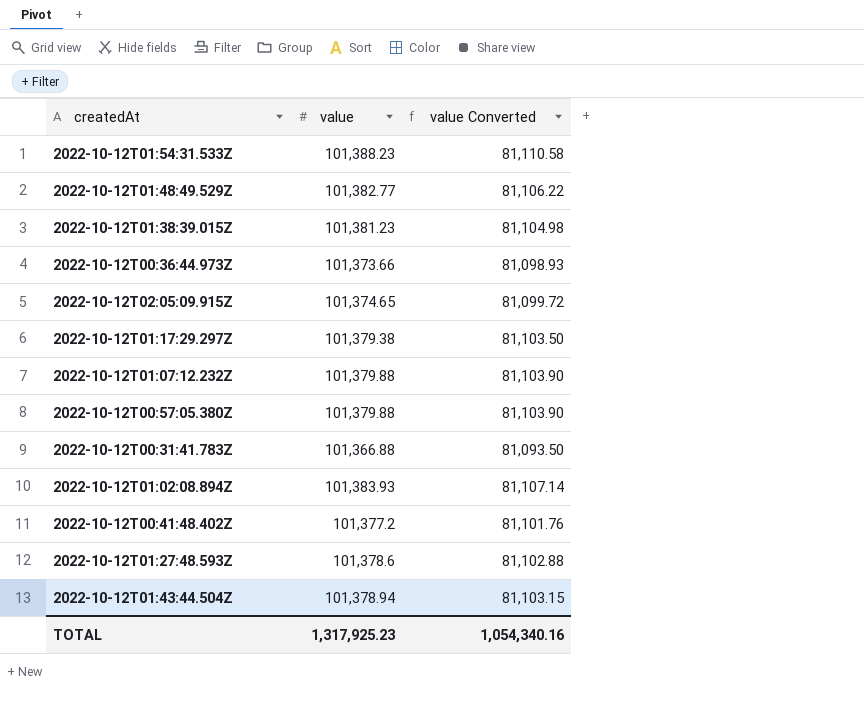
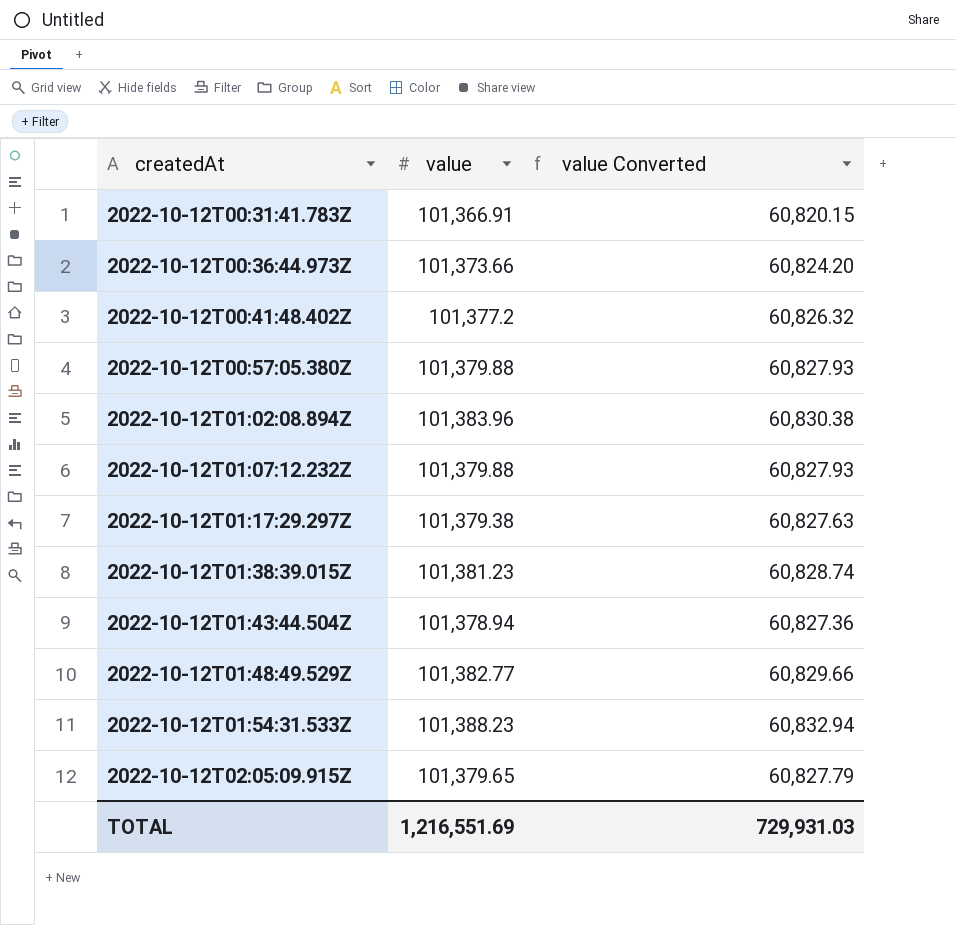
row order: none -> createdAt ascending
column value Converted | formula: [value] * 0.8 -> [value] * 0.6
row 2022-10-12T01:27:48.593Z: 101,378.6 | 81,102.88 -> none
2022-10-12T00:31:41.783Z | value: 101,366.88 -> 101,366.91
2022-10-12T01:02:08.894Z | value: 101,383.93 -> 101,383.96
2022-10-12T02:05:09.915Z | value: 101,374.65 -> 101,379.65
TOTAL | value: 1,317,925.23 -> 1,216,551.69
TOTAL | value Converted: 1,054,340.16 -> 729,931.03

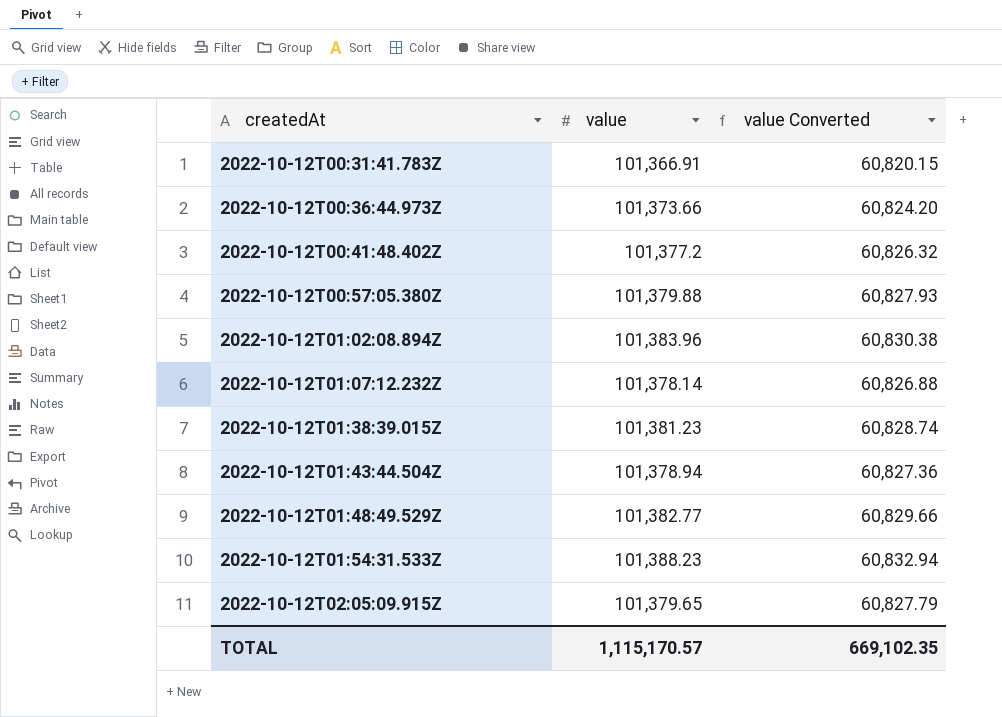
row 2022-10-12T01:17:29.297Z: 101,379.38 | 60,827.63 -> none
2022-10-12T01:07:12.232Z | value: 101,379.88 -> 101,378.14
2022-10-12T01:07:12.232Z | value Converted: 60,827.93 -> 60,826.88
TOTAL | value: 1,216,551.69 -> 1,115,170.57
TOTAL | value Converted: 729,931.03 -> 669,102.35

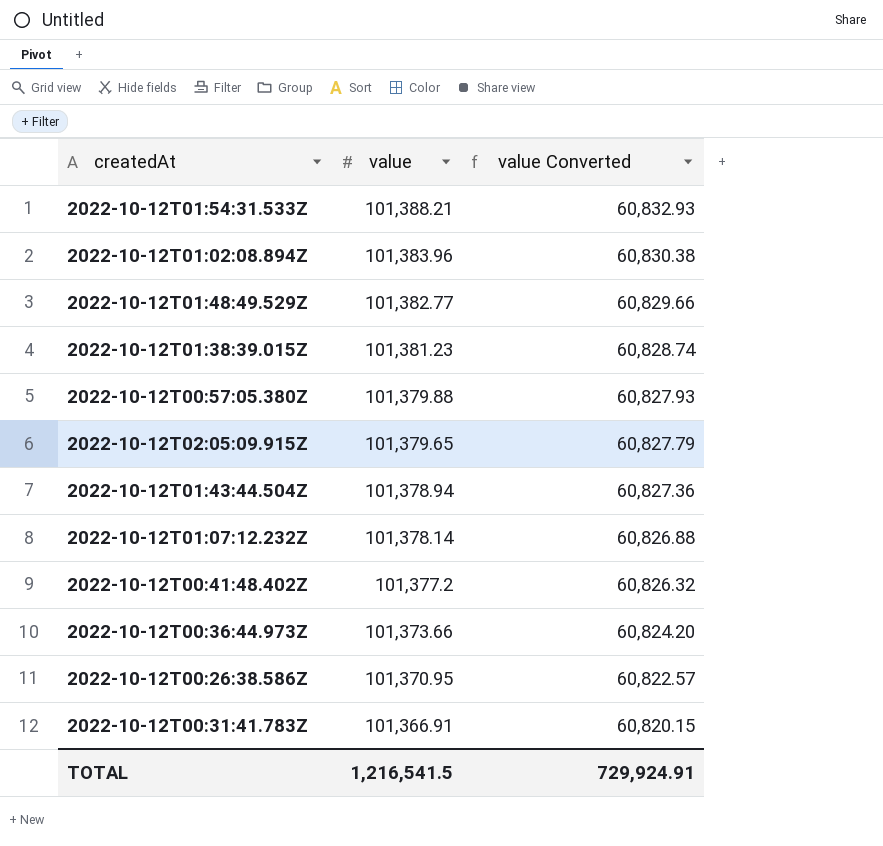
row order: createdAt ascending -> value descending
2022-10-12T01:54:31.533Z | value: 101,388.23 -> 101,388.21
2022-10-12T01:54:31.533Z | value Converted: 60,832.94 -> 60,832.93
row 2022-10-12T00:26:38.586Z: none -> 101,370.95 | 60,822.57
TOTAL | value: 1,115,170.57 -> 1,216,541.5
TOTAL | value Converted: 669,102.35 -> 729,924.91

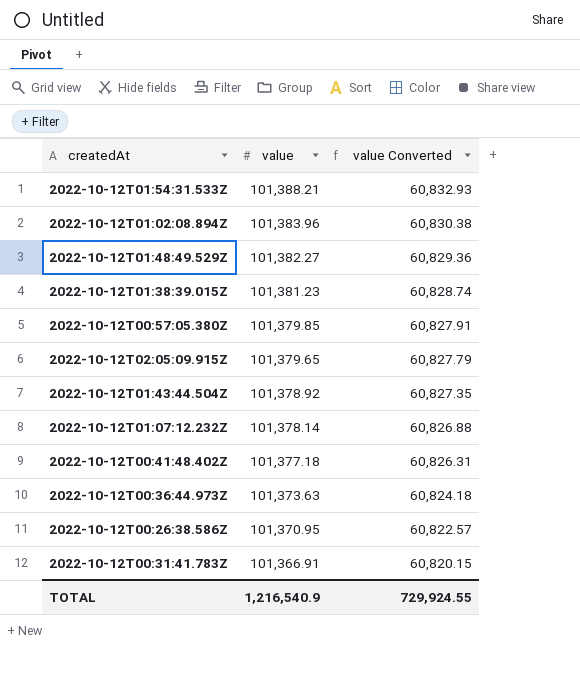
2022-10-12T01:48:49.529Z | value: 101,382.77 -> 101,382.27
2022-10-12T01:48:49.529Z | value Converted: 60,829.66 -> 60,829.36
2022-10-12T00:57:05.380Z | value: 101,379.88 -> 101,379.85
2022-10-12T00:57:05.380Z | value Converted: 60,827.93 -> 60,827.91
2022-10-12T01:43:44.504Z | value: 101,378.94 -> 101,378.92
2022-10-12T01:43:44.504Z | value Converted: 60,827.36 -> 60,827.35
2022-10-12T00:41:48.402Z | value: 101,377.2 -> 101,377.18
2022-10-12T00:41:48.402Z | value Converted: 60,826.32 -> 60,826.31
2022-10-12T00:36:44.973Z | value: 101,373.66 -> 101,373.63
2022-10-12T00:36:44.973Z | value Converted: 60,824.20 -> 60,824.18
TOTAL | value: 1,216,541.5 -> 1,216,540.9
TOTAL | value Converted: 729,924.91 -> 729,924.55

